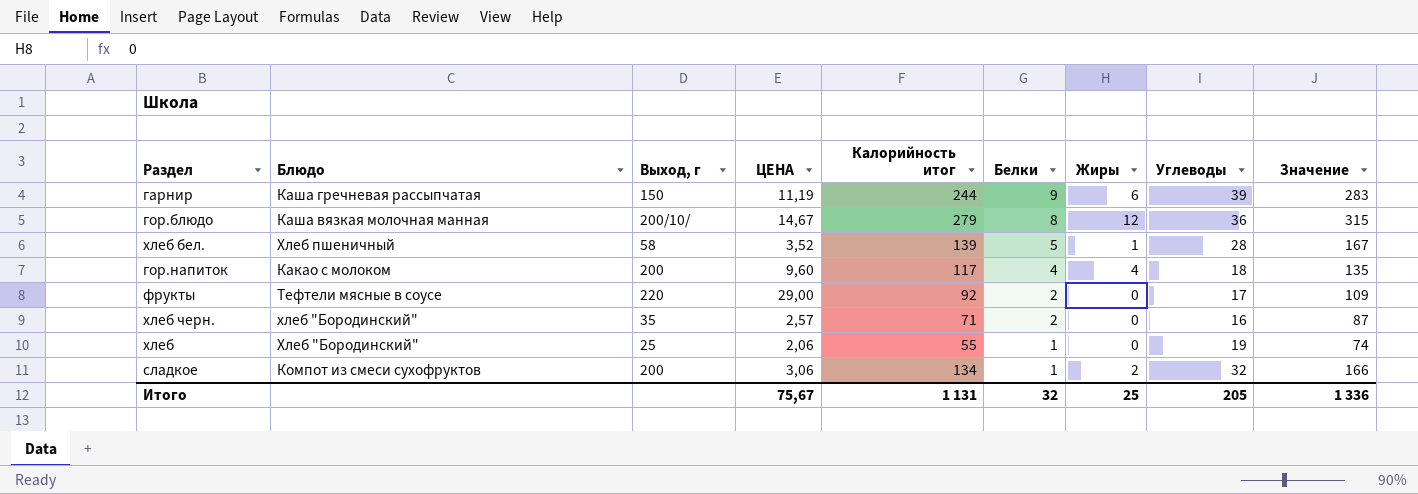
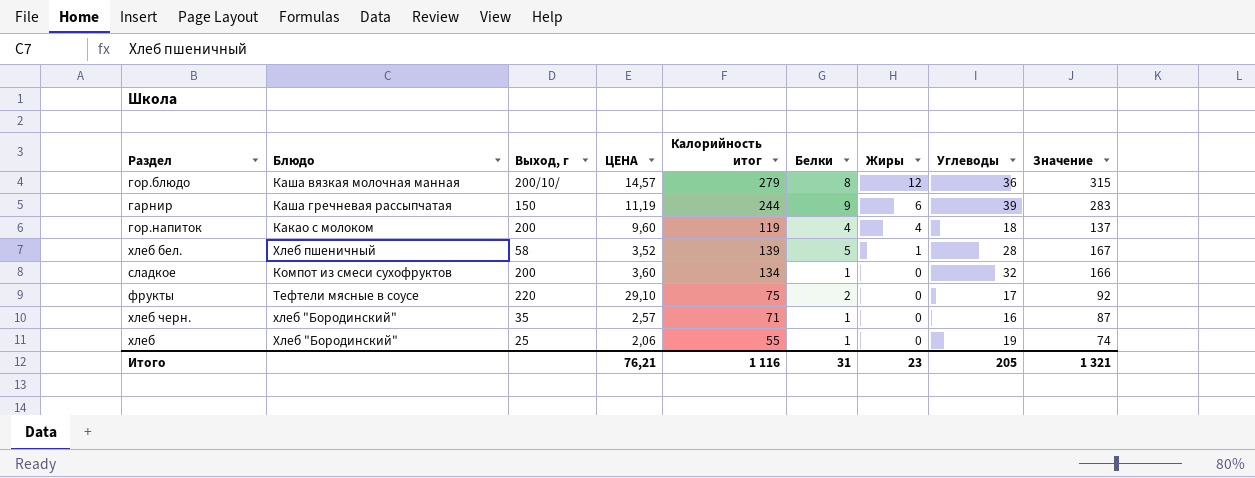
row order: Белки descending -> Жиры descending
гор.блюдо | ЦЕНА: 14,67 -> 14,57
гор.напиток | Калорийность итог: 117 -> 119
гор.напиток | Значение: 135 -> 137
сладкое | ЦЕНА: 3,06 -> 3,60
сладкое | Жиры: 2 -> 0
фрукты | ЦЕНА: 29,00 -> 29,10
фрукты | Калорийность итог: 92 -> 75
фрукты | Значение: 109 -> 92
хлеб черн. | Белки: 2 -> 1
Итого | ЦЕНА: 75,67 -> 76,21
Итого | Калорийность итог: 1 131 -> 1 116
Итого | Белки: 32 -> 31
Итого | Жиры: 25 -> 23
Итого | Значение: 1 336 -> 1 321

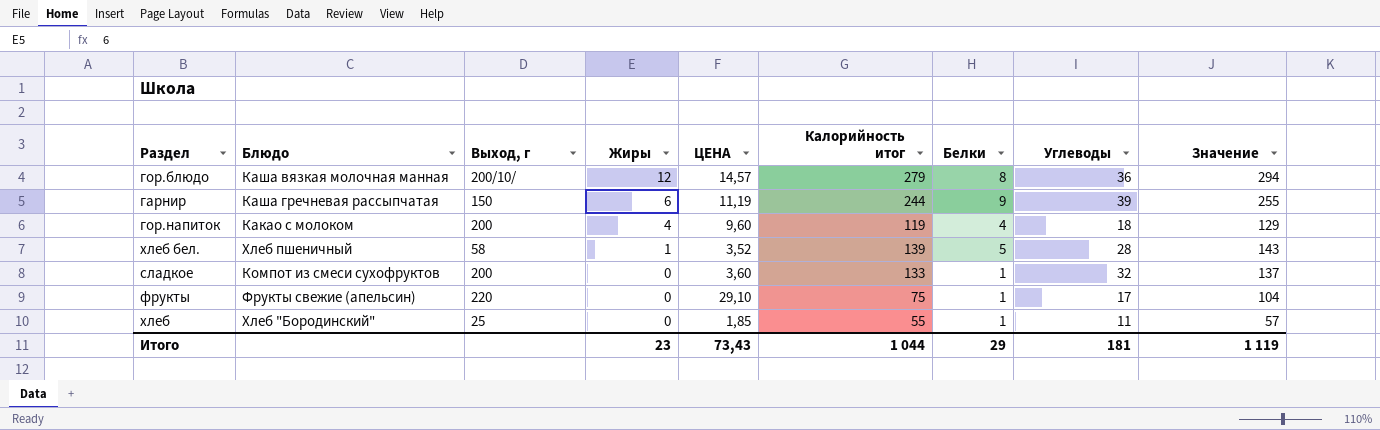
column Жиры | position: 7 -> 4
column Значение | formula: [Калорийность итог] + [Углеводы] -> [ЦЕНА] + [Калорийность итог]
row хлеб черн.: хлеб "Бородинский" | 35 | 2,57 | 71 | 1 | 0 | 16 | 87 -> none
сладкое | Калорийность итог: 134 -> 133
фрукты | Блюдо: Тефтели мясные в соусе -> Фрукты свежие (апельсин)
фрукты | Белки: 2 -> 1
хлеб | ЦЕНА: 2,06 -> 1,85
хлеб | Углеводы: 19 -> 11
Итого | ЦЕНА: 76,21 -> 73,43
Итого | Калорийность итог: 1 116 -> 1 044
Итого | Белки: 31 -> 29
Итого | Углеводы: 205 -> 181
Итого | Значение: 1 321 -> 1 119

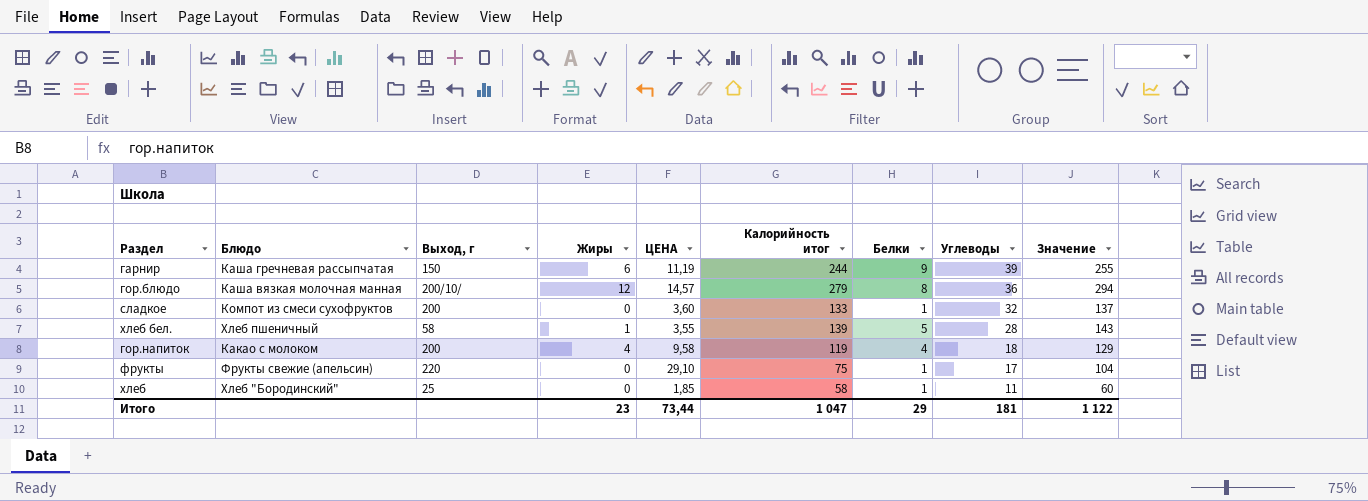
row order: Жиры descending -> Углеводы descending
хлеб бел. | ЦЕНА: 3,52 -> 3,55
гор.напиток | ЦЕНА: 9,60 -> 9,58
хлеб | Калорийность итог: 55 -> 58
хлеб | Значение: 57 -> 60
Итого | ЦЕНА: 73,43 -> 73,44
Итого | Калорийность итог: 1 044 -> 1 047
Итого | Значение: 1 119 -> 1 122

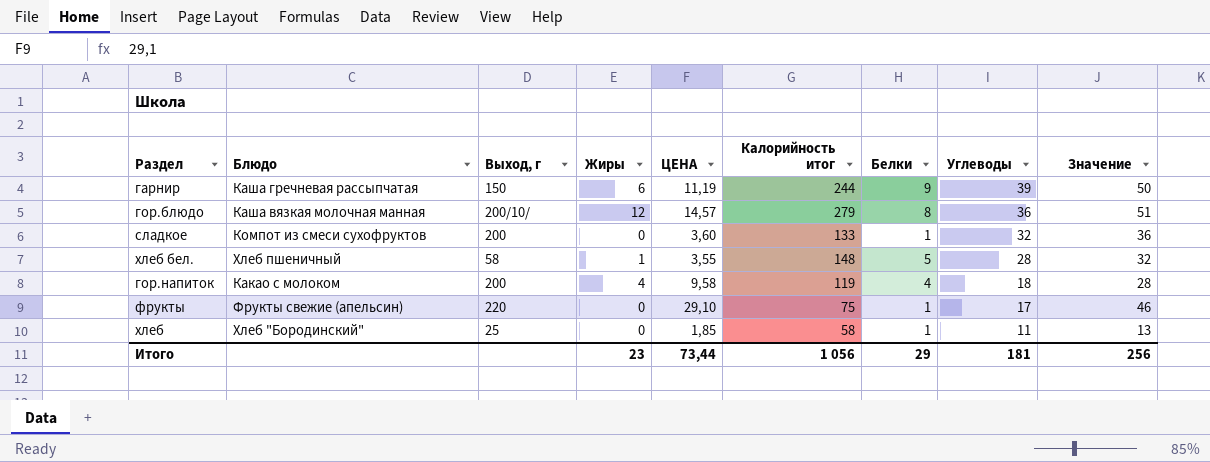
column Значение | formula: [ЦЕНА] + [Калорийность итог] -> [ЦЕНА] + [Углеводы]
хлеб бел. | Калорийность итог: 139 -> 148
Итого | Калорийность итог: 1 047 -> 1 056
Итого | Значение: 1 122 -> 256

